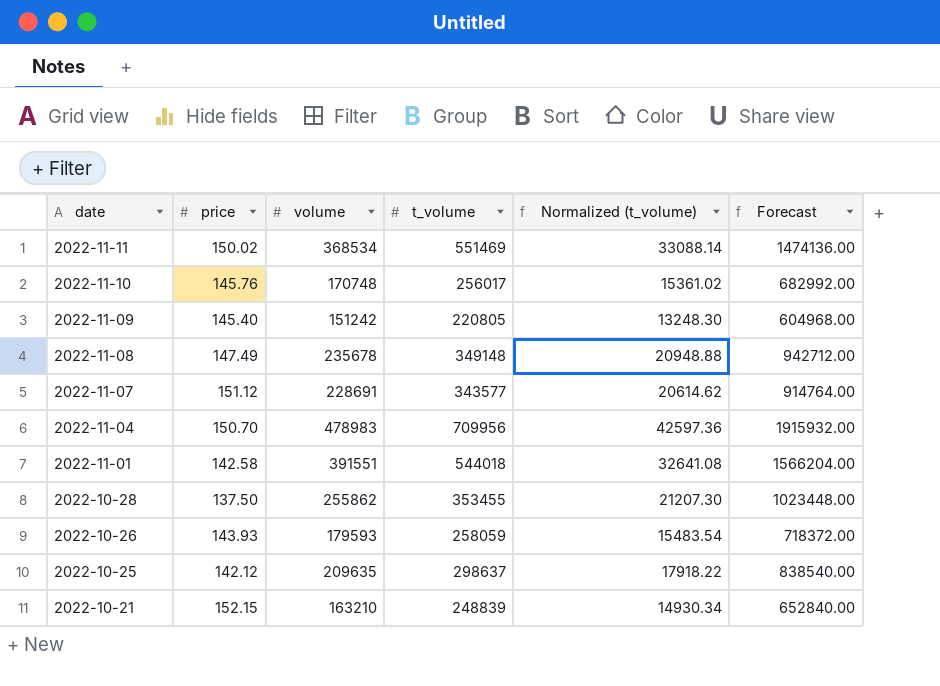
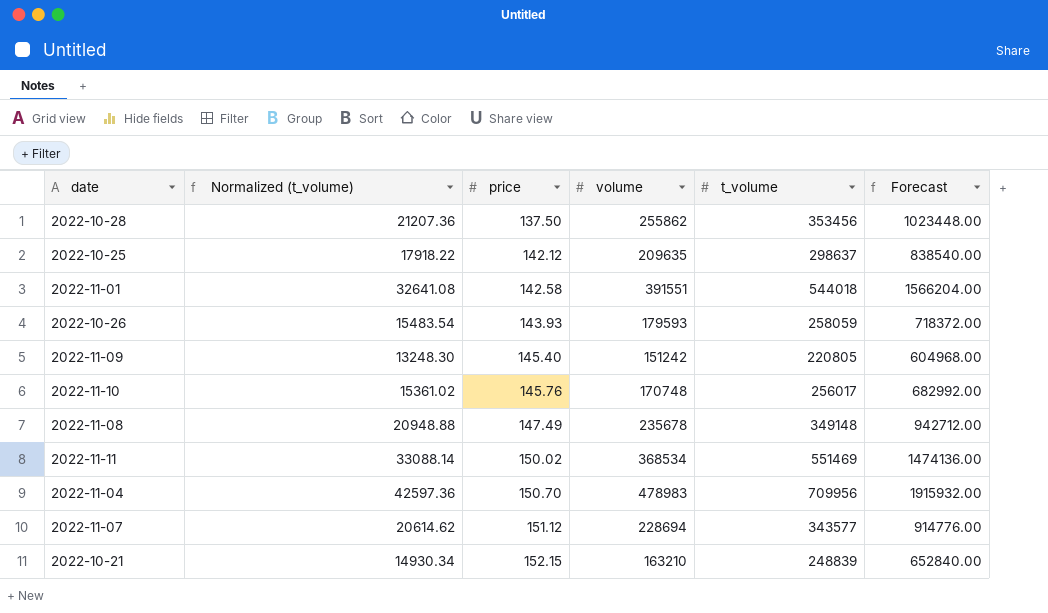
row order: date descending -> price ascending
column Normalized (t_volume) | position: 5 -> 2
2022-10-28 | Normalized (t_volume): 21207.30 -> 21207.36
2022-10-28 | t_volume: 353455 -> 353456
2022-11-07 | volume: 228691 -> 228694
2022-11-07 | Forecast: 914764.00 -> 914776.00

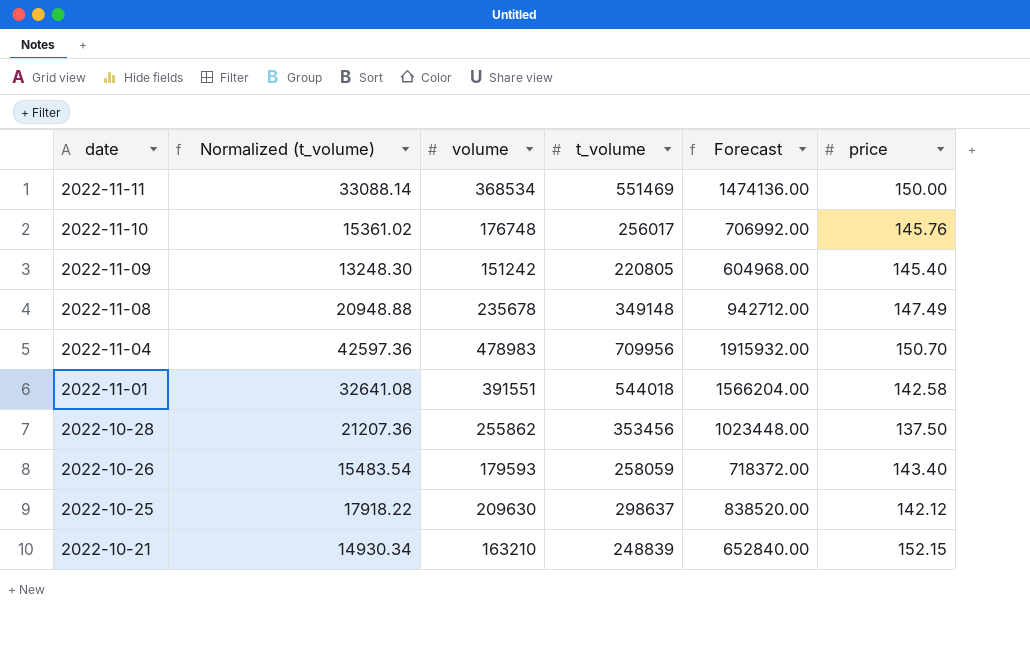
row order: price ascending -> date descending
column price | position: 3 -> 6
row 2022-11-07: 20614.62 | 151.12 | 228694 | 343577 | 914776.00 -> none
2022-11-11 | price: 150.02 -> 150.00
2022-11-10 | volume: 170748 -> 176748
2022-11-10 | Forecast: 682992.00 -> 706992.00
2022-10-26 | price: 143.93 -> 143.40
2022-10-25 | volume: 209635 -> 209630
2022-10-25 | Forecast: 838540.00 -> 838520.00

